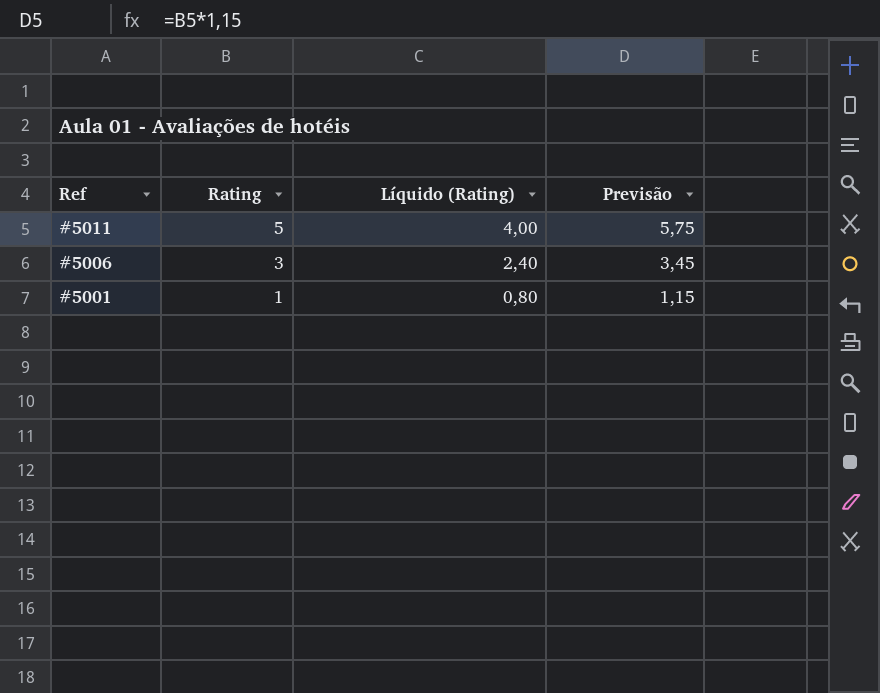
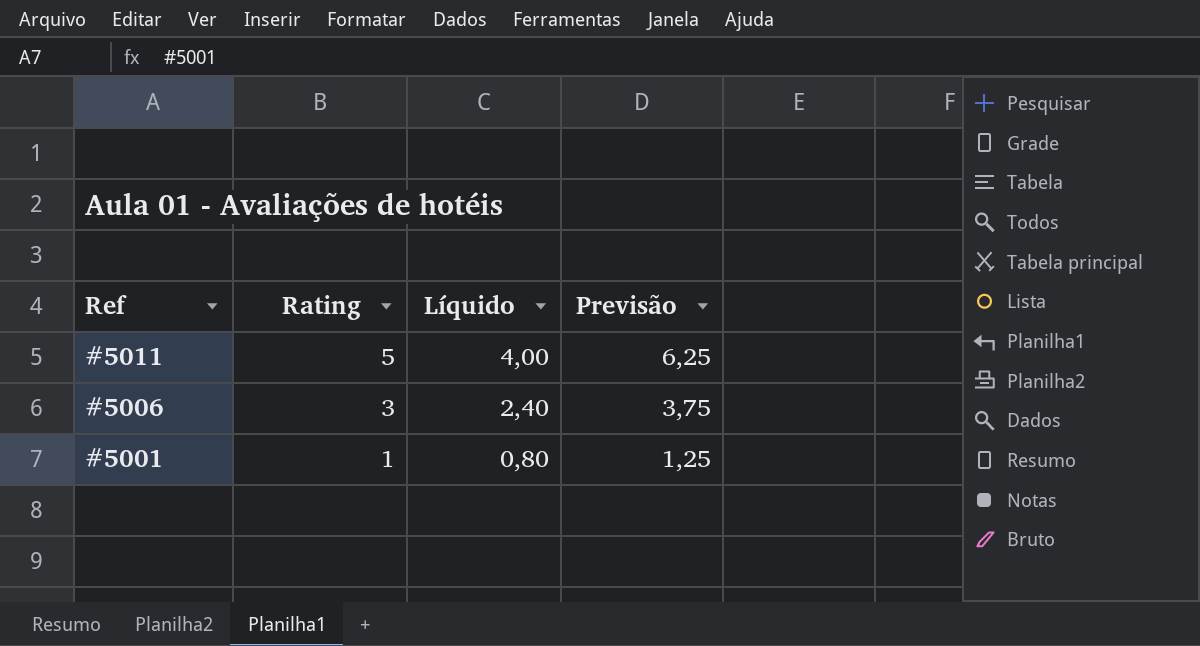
column name: Líquido (Rating) -> Líquido
column Previsão | formula: [Rating] * 1,15 -> [Rating] * 1,25

